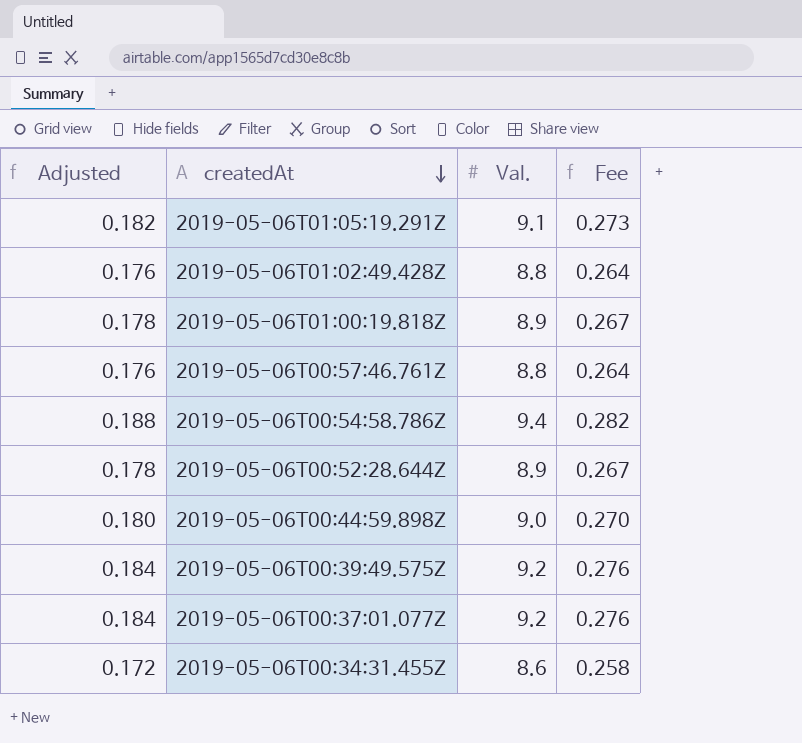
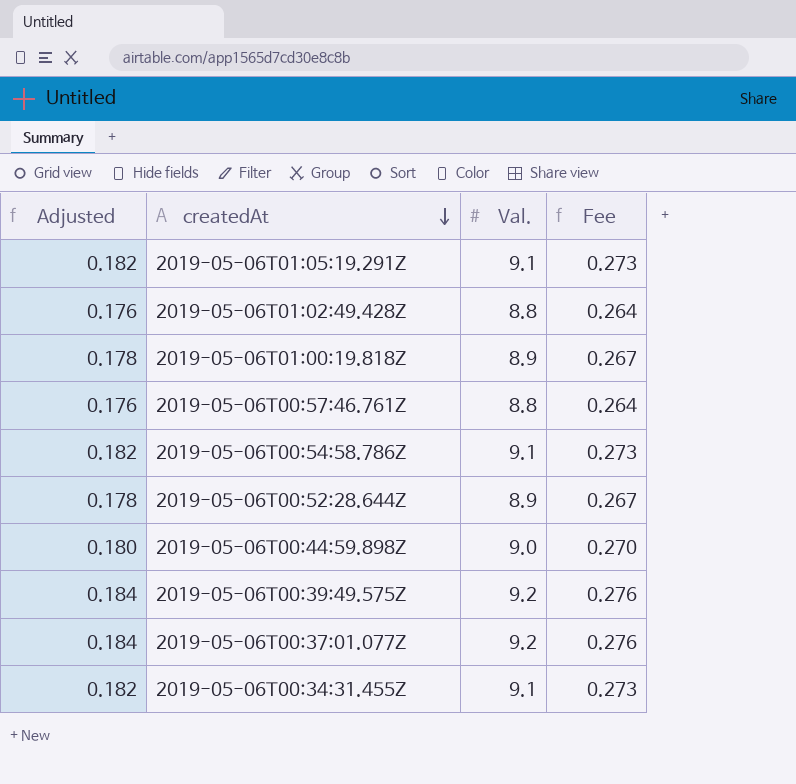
2019-05-06T00:54:58.786Z | Adjusted: 0.188 -> 0.182
2019-05-06T00:54:58.786Z | Val.: 9.4 -> 9.1
2019-05-06T00:54:58.786Z | Fee: 0.282 -> 0.273
2019-05-06T00:34:31.455Z | Adjusted: 0.172 -> 0.182
2019-05-06T00:34:31.455Z | Val.: 8.6 -> 9.1
2019-05-06T00:34:31.455Z | Fee: 0.258 -> 0.273

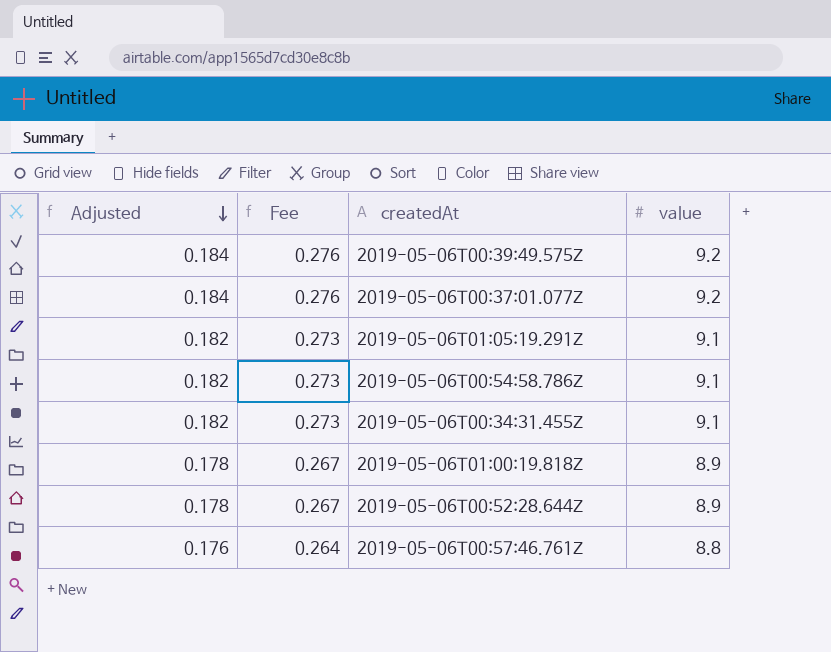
row order: createdAt descending -> Adjusted descending
column Fee | position: 4 -> 2
column name: Val. -> value
row 2019-05-06T01:02:49.428Z: 0.176 | 8.8 | 0.264 -> none
row 2019-05-06T00:44:59.898Z: 0.180 | 9.0 | 0.270 -> none

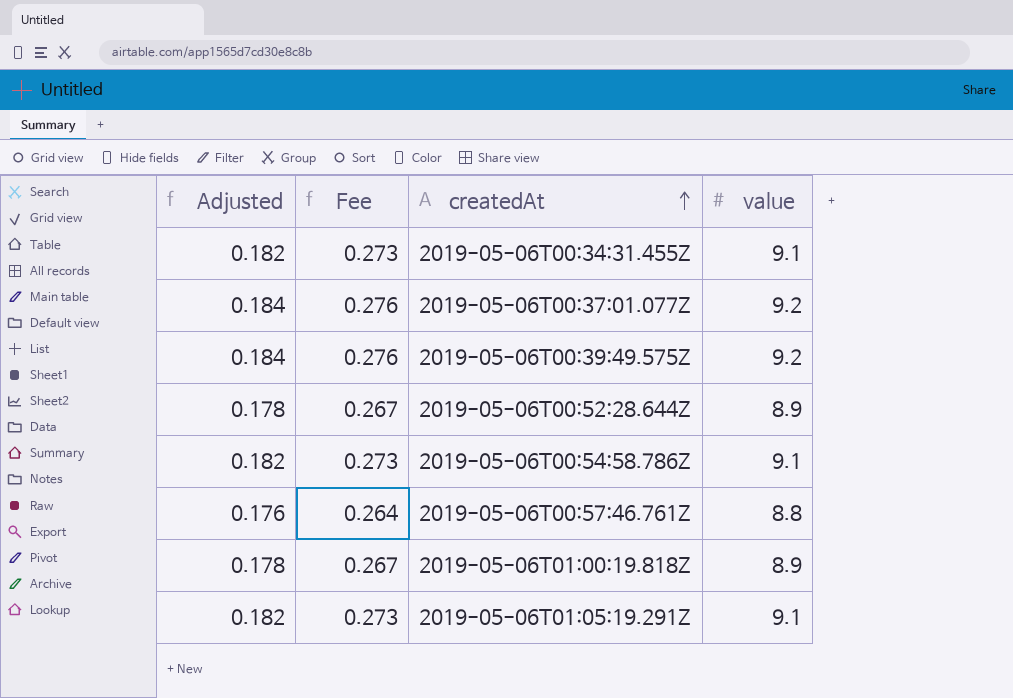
row order: Adjusted descending -> createdAt ascending

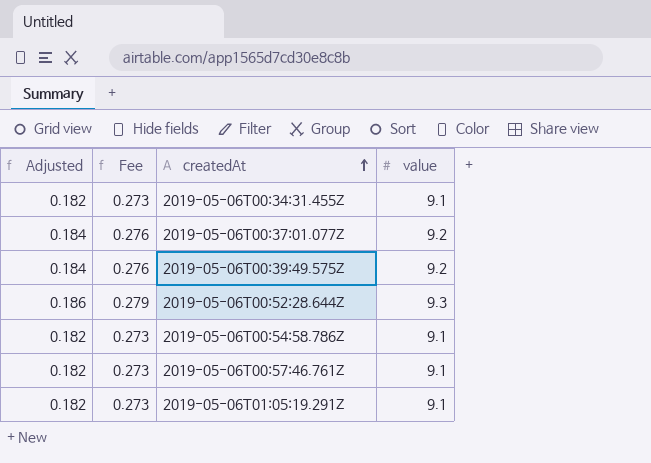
row 2019-05-06T01:00:19.818Z: 0.178 | 0.267 | 8.9 -> none
2019-05-06T00:52:28.644Z | Adjusted: 0.178 -> 0.186
2019-05-06T00:52:28.644Z | Fee: 0.267 -> 0.279
2019-05-06T00:52:28.644Z | value: 8.9 -> 9.3
2019-05-06T00:57:46.761Z | Adjusted: 0.176 -> 0.182
2019-05-06T00:57:46.761Z | Fee: 0.264 -> 0.273
2019-05-06T00:57:46.761Z | value: 8.8 -> 9.1

